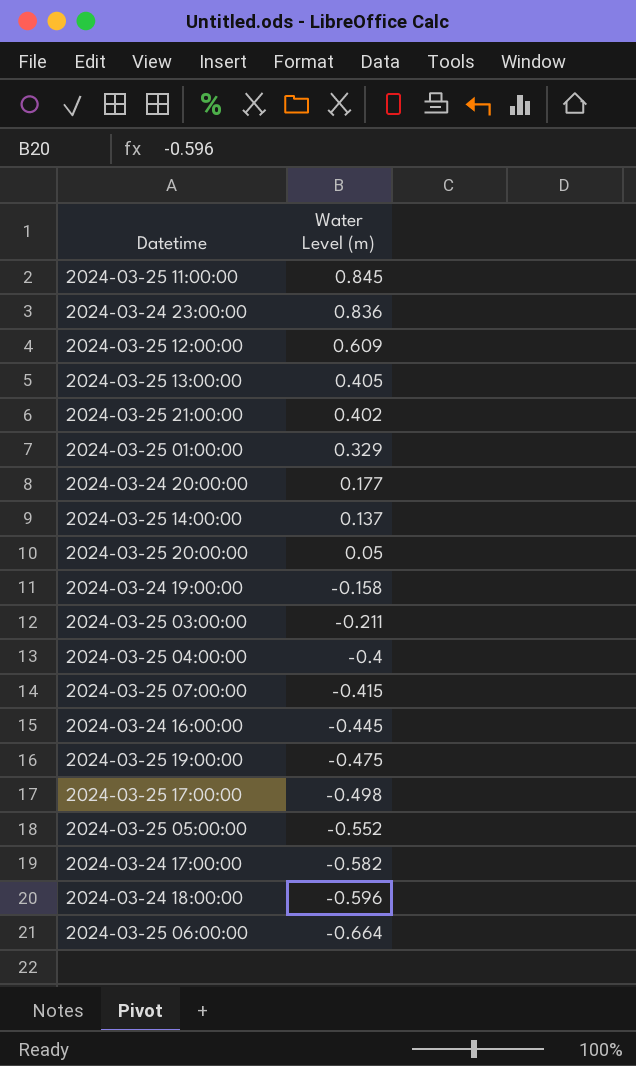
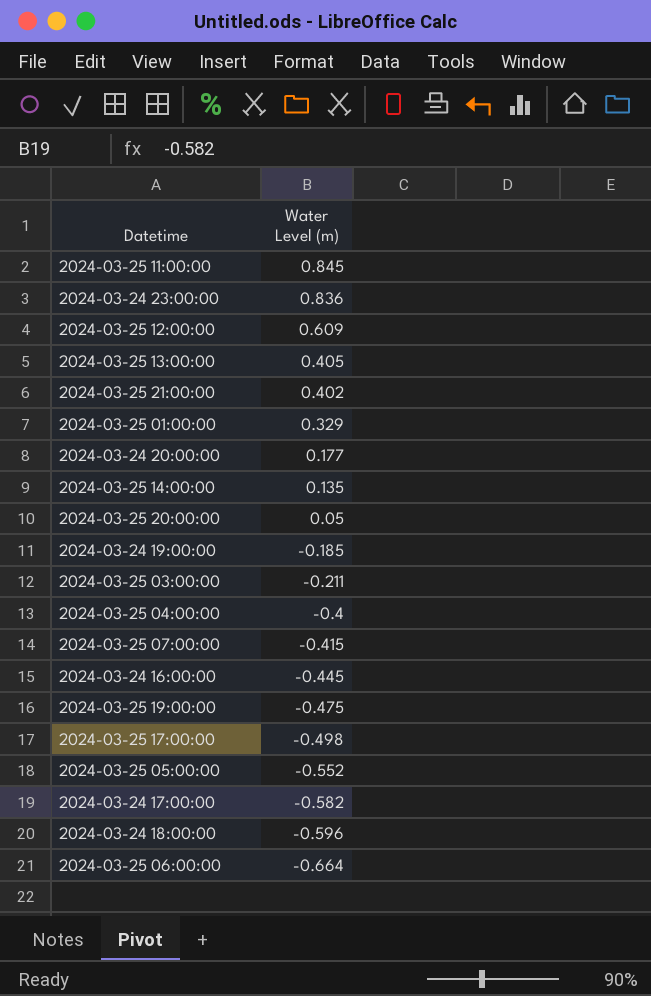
2024-03-25 14:00:00 | Water Level (m): 0.137 -> 0.135
2024-03-24 19:00:00 | Water Level (m): -0.158 -> -0.185

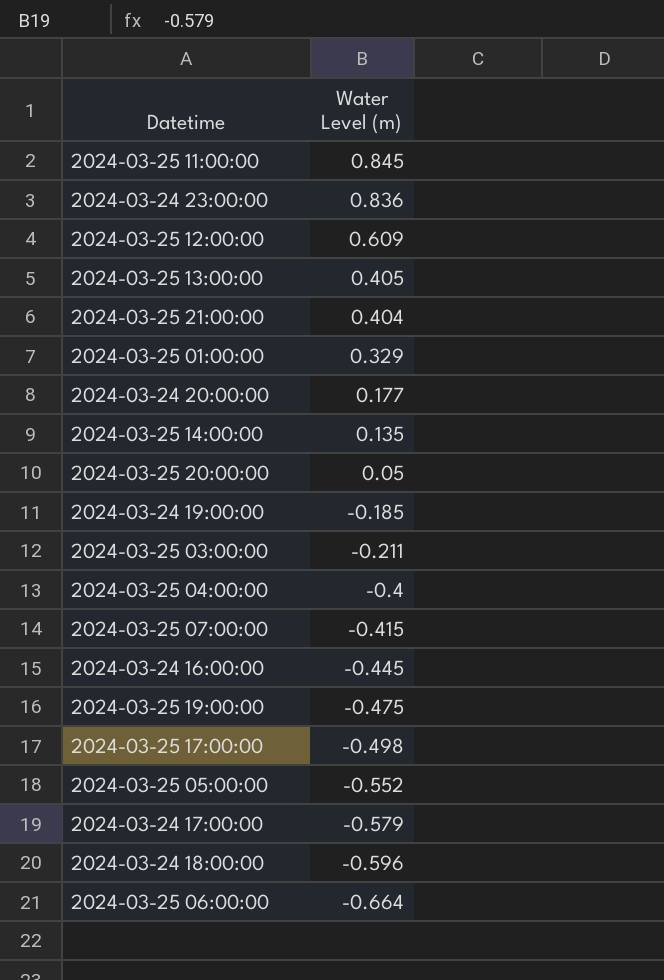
2024-03-25 21:00:00 | Water Level (m): 0.402 -> 0.404
2024-03-24 17:00:00 | Water Level (m): -0.582 -> -0.579

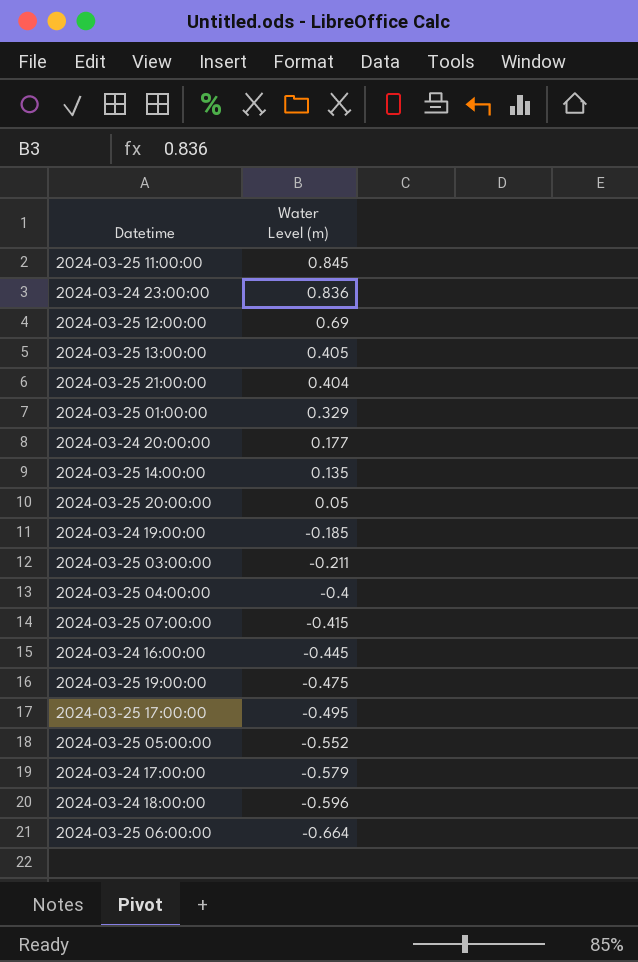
2024-03-25 12:00:00 | Water Level (m): 0.609 -> 0.69
2024-03-25 17:00:00 | Water Level (m): -0.498 -> -0.495

